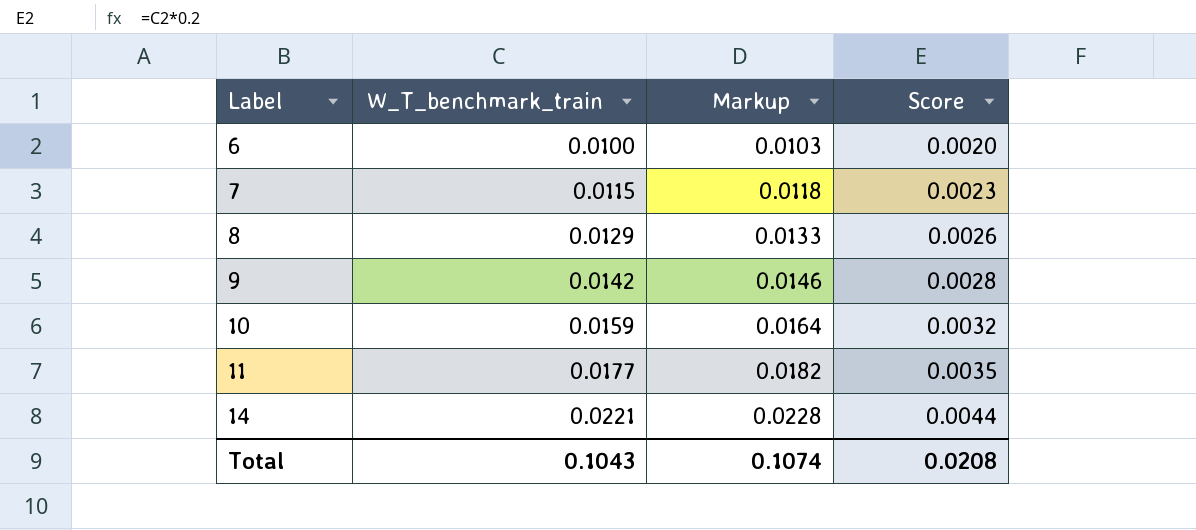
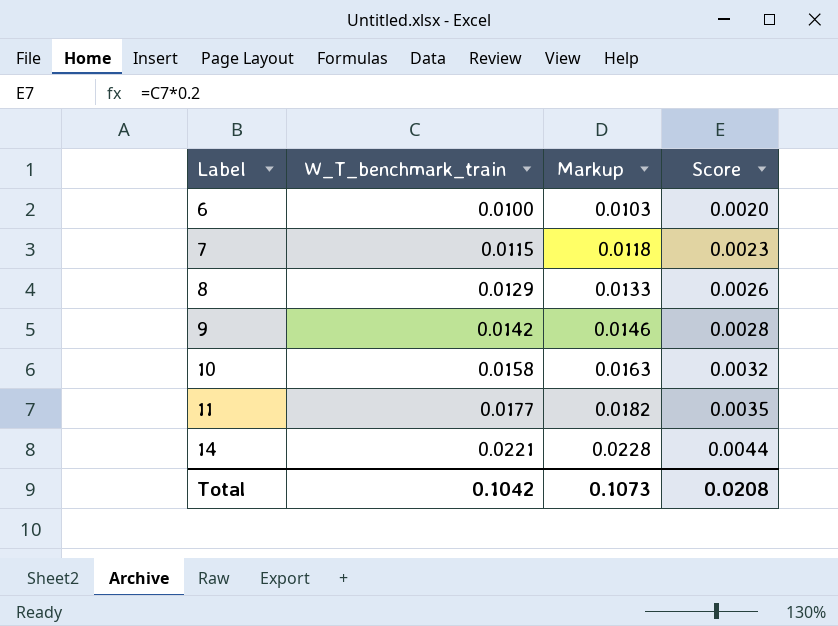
10 | W_T_benchmark_train: 0.0159 -> 0.0158
10 | Markup: 0.0164 -> 0.0163
Total | W_T_benchmark_train: 0.1043 -> 0.1042
Total | Markup: 0.1074 -> 0.1073

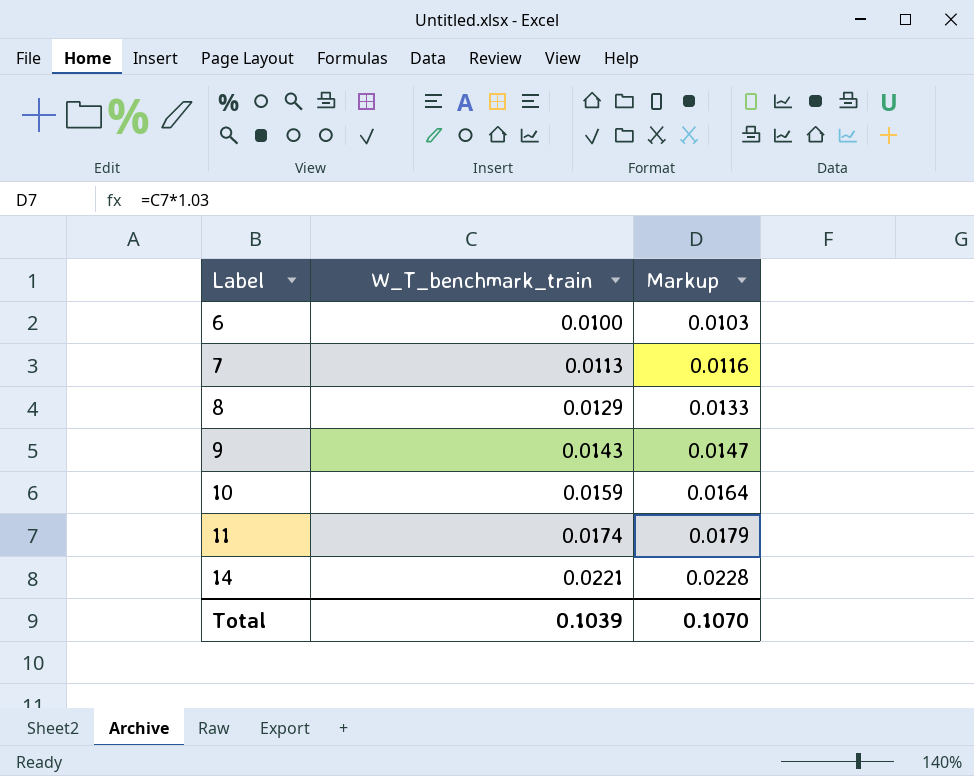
column Score | formula: [W_T_benchmark_train] * 0.2 -> none
7 | W_T_benchmark_train: 0.0115 -> 0.0113
7 | Markup: 0.0118 -> 0.0116
9 | W_T_benchmark_train: 0.0142 -> 0.0143
9 | Markup: 0.0146 -> 0.0147
10 | W_T_benchmark_train: 0.0158 -> 0.0159
10 | Markup: 0.0163 -> 0.0164
11 | W_T_benchmark_train: 0.0177 -> 0.0174
11 | Markup: 0.0182 -> 0.0179
Total | W_T_benchmark_train: 0.1042 -> 0.1039
Total | Markup: 0.1073 -> 0.1070

